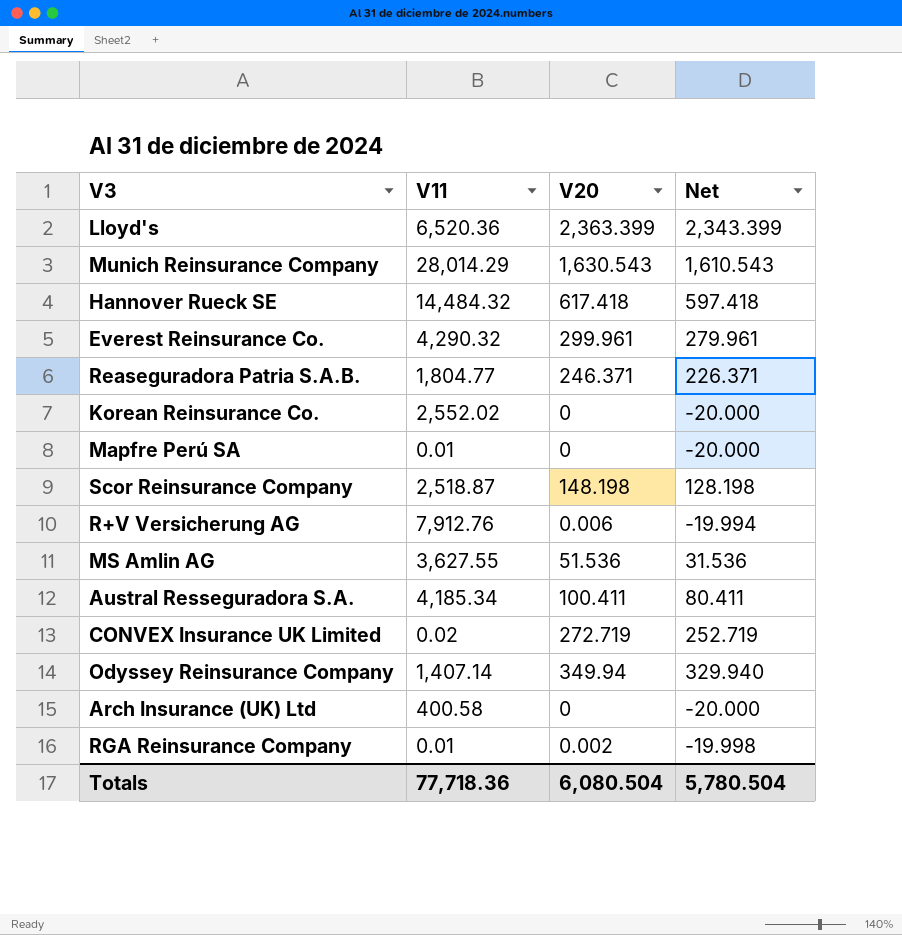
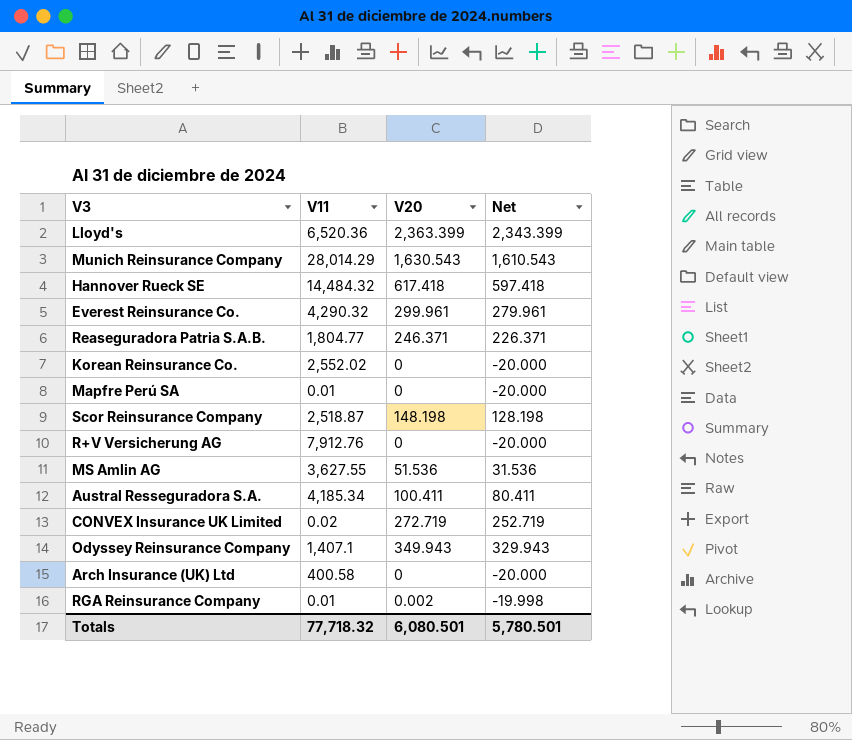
R+V Versicherung AG | V20: 0.006 -> 0
R+V Versicherung AG | Net: -19.994 -> -20.000
Odyssey Reinsurance Company | V11: 1,407.14 -> 1,407.1
Odyssey Reinsurance Company | V20: 349.94 -> 349.943
Odyssey Reinsurance Company | Net: 329.940 -> 329.943
Totals | V11: 77,718.36 -> 77,718.32
Totals | V20: 6,080.504 -> 6,080.501
Totals | Net: 5,780.504 -> 5,780.501

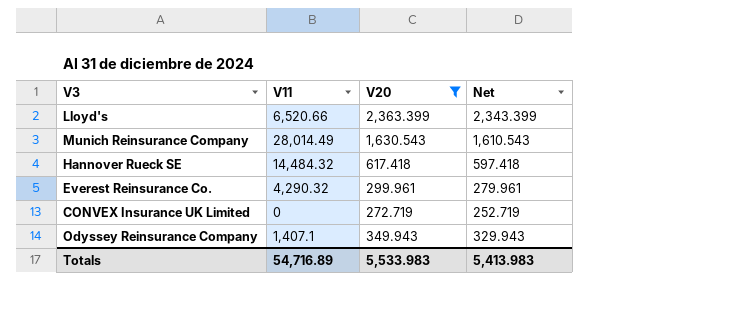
filter: none -> V20 >= 272.719
Lloyd's | V11: 6,520.36 -> 6,520.66
Munich Reinsurance Company | V11: 28,014.29 -> 28,014.49
CONVEX Insurance UK Limited | V11: 0.02 -> 0
Totals | V11: 77,718.32 -> 54,716.89
Totals | V20: 6,080.501 -> 5,533.983
Totals | Net: 5,780.501 -> 5,413.983

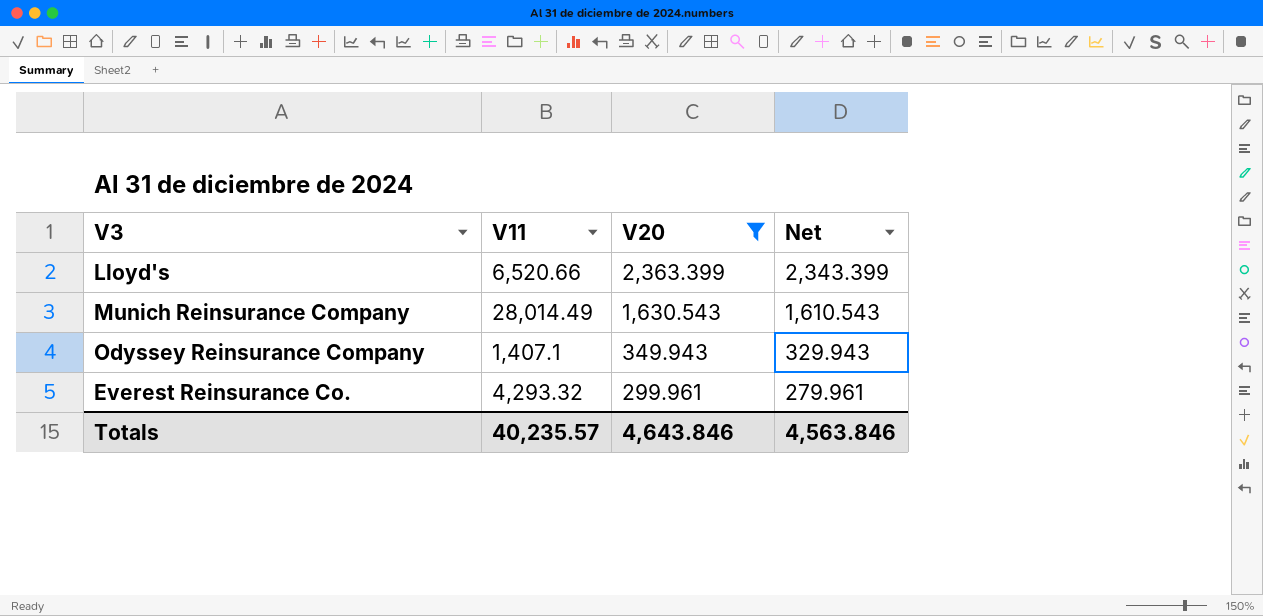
row order: none -> V20 descending
row Hannover Rueck SE: 14,484.32 | 617.418 | 597.418 -> none
row CONVEX Insurance UK Limited: 0 | 272.719 | 252.719 -> none
Everest Reinsurance Co. | V11: 4,290.32 -> 4,293.32
Totals | V11: 54,716.89 -> 40,235.57
Totals | V20: 5,533.983 -> 4,643.846
Totals | Net: 5,413.983 -> 4,563.846

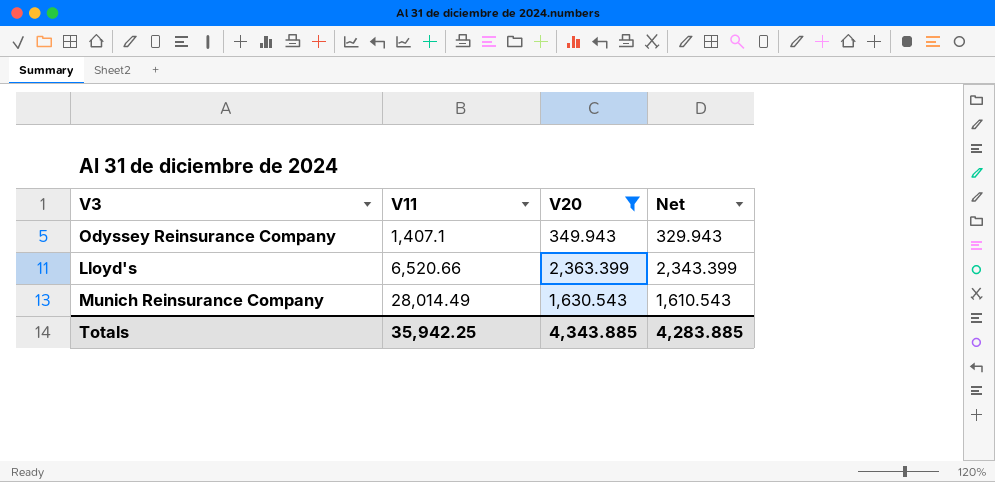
row order: V20 descending -> V11 ascending
row Everest Reinsurance Co.: 4,293.32 | 299.961 | 279.961 -> none
Totals | V11: 40,235.57 -> 35,942.25
Totals | V20: 4,643.846 -> 4,343.885
Totals | Net: 4,563.846 -> 4,283.885

